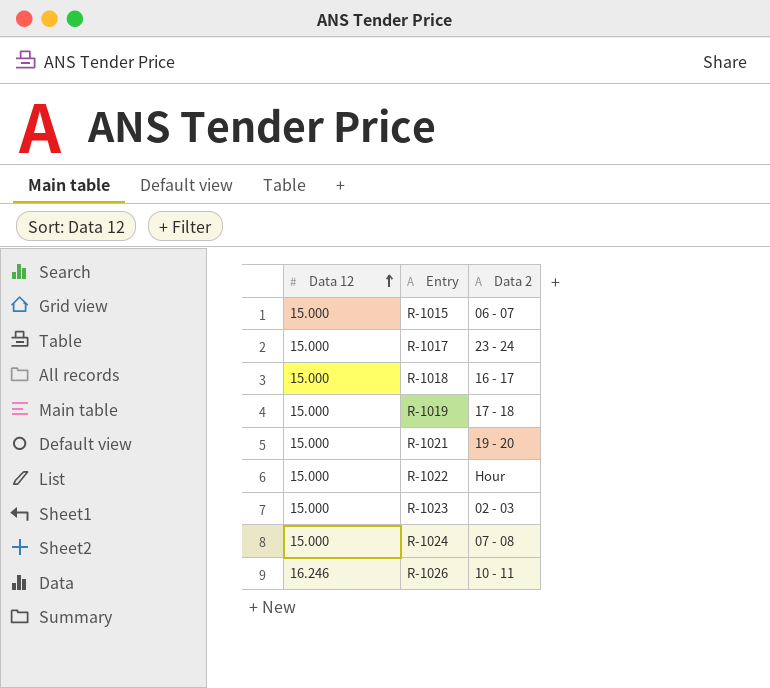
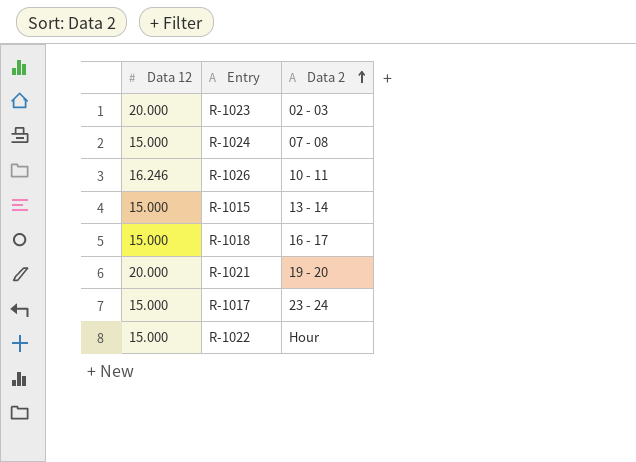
row order: Data 12 ascending -> Data 2 ascending
row R-1019: 15.000 | 17 - 18 -> none
R-1023 | Data 12: 15.000 -> 20.000
R-1015 | Data 2: 06 - 07 -> 13 - 14
R-1021 | Data 12: 15.000 -> 20.000

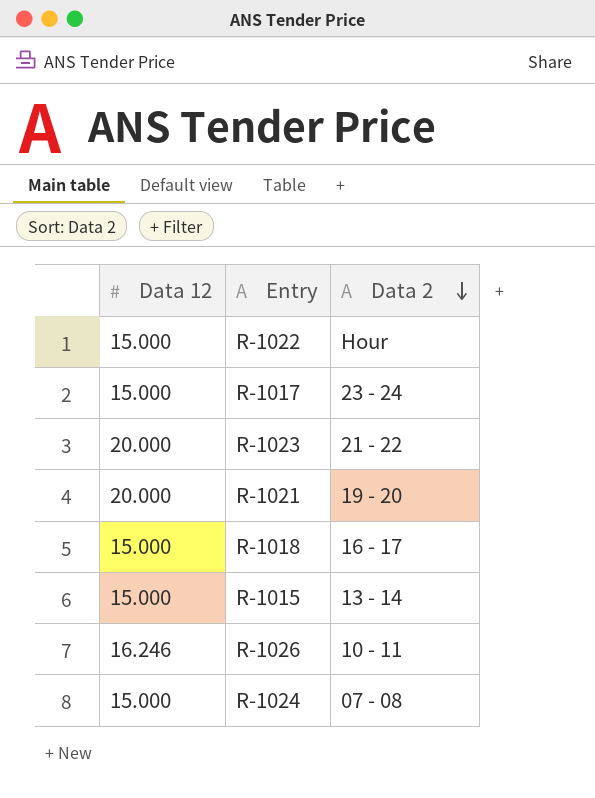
row order: Data 2 ascending -> Data 2 descending
R-1023 | Data 2: 02 - 03 -> 21 - 22

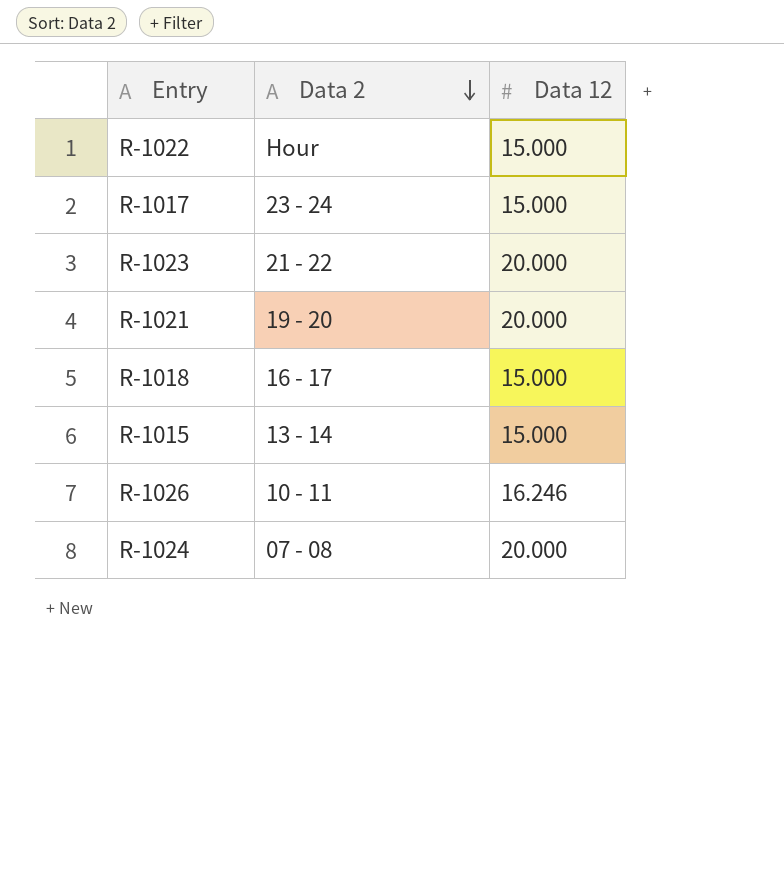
column Data 12 | position: 1 -> 3
R-1024 | Data 12: 15.000 -> 20.000

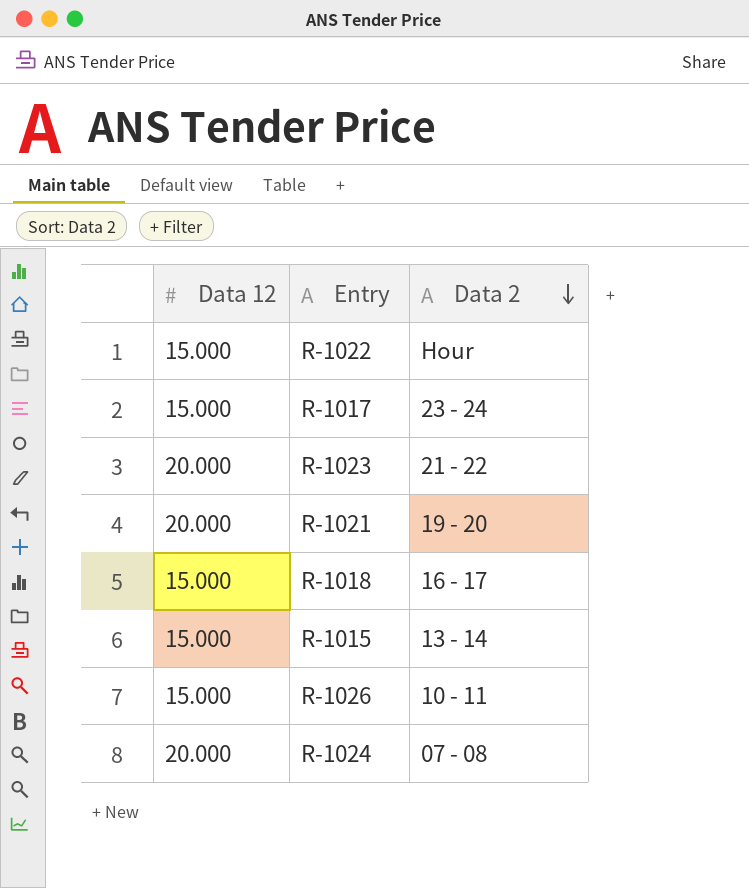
column Data 12 | position: 3 -> 1
R-1026 | Data 12: 16.246 -> 15.000

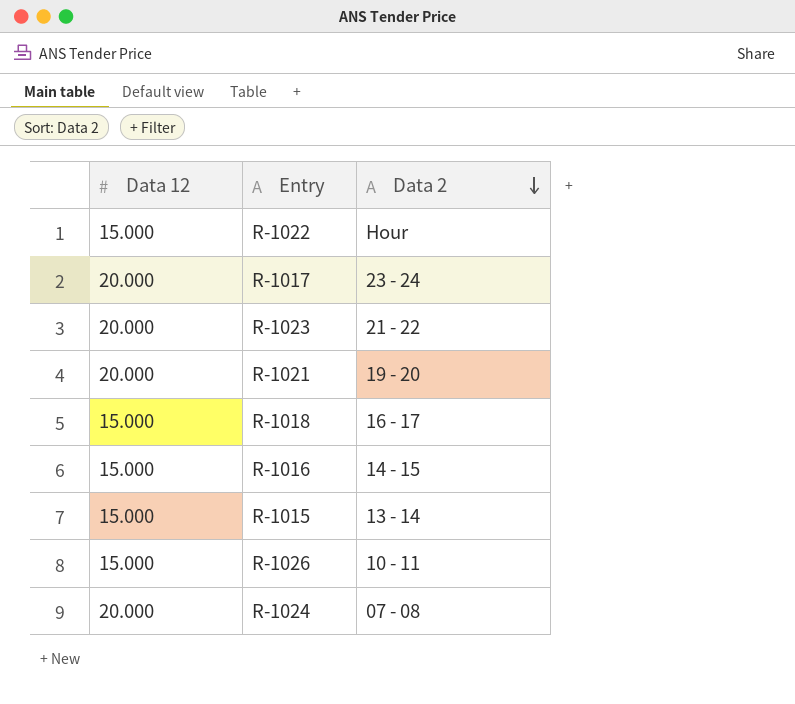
R-1017 | Data 12: 15.000 -> 20.000
row R-1016: none -> 15.000 | 14 - 15

